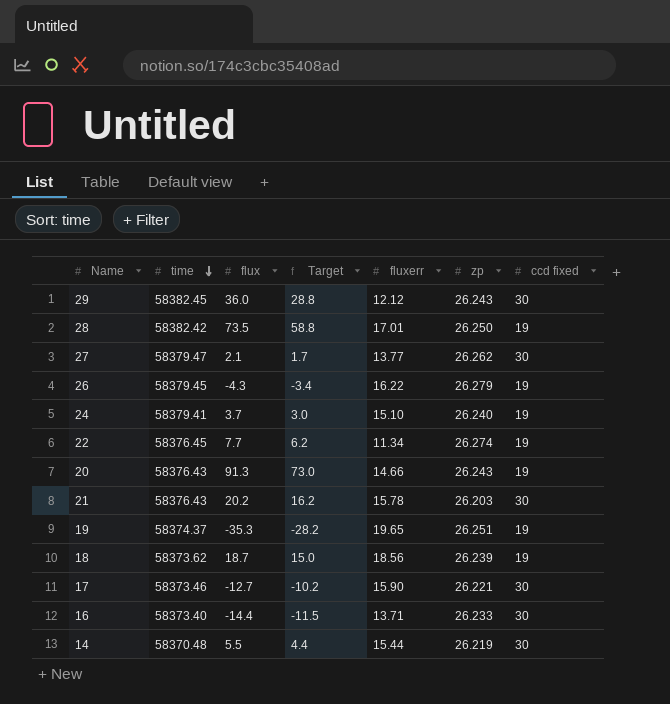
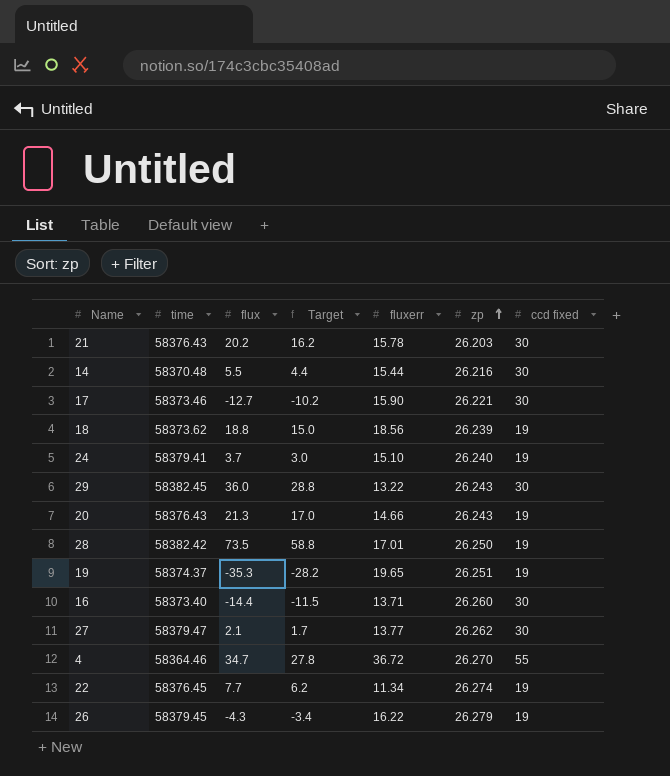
row order: time descending -> zp ascending
14 | zp: 26.219 -> 26.216
18 | flux: 18.7 -> 18.8
29 | fluxerr: 12.12 -> 13.22
20 | flux: 91.3 -> 21.3
20 | Target: 73.0 -> 17.0
16 | zp: 26.233 -> 26.260
row 4: none -> 58364.46 | 34.7 | 27.8 | 36.72 | 26.270 | 55

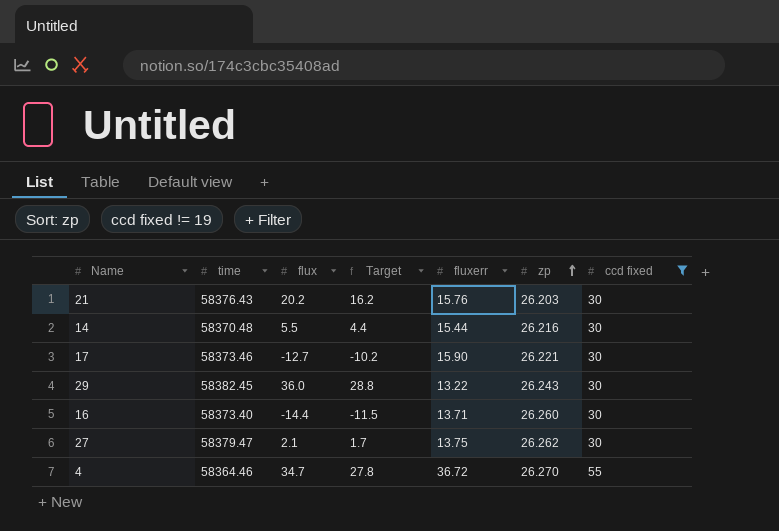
filter: none -> ccd fixed != 19
21 | fluxerr: 15.78 -> 15.76
27 | fluxerr: 13.77 -> 13.75

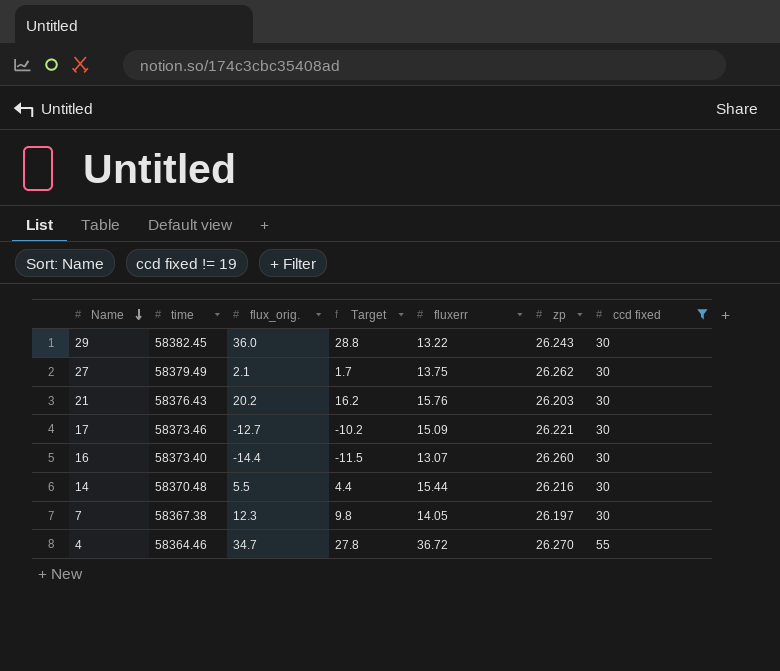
row order: zp ascending -> Name descending
column name: flux -> flux_orig.
27 | time: 58379.47 -> 58379.49
17 | fluxerr: 15.90 -> 15.09
16 | fluxerr: 13.71 -> 13.07
row 7: none -> 58367.38 | 12.3 | 9.8 | 14.05 | 26.197 | 30

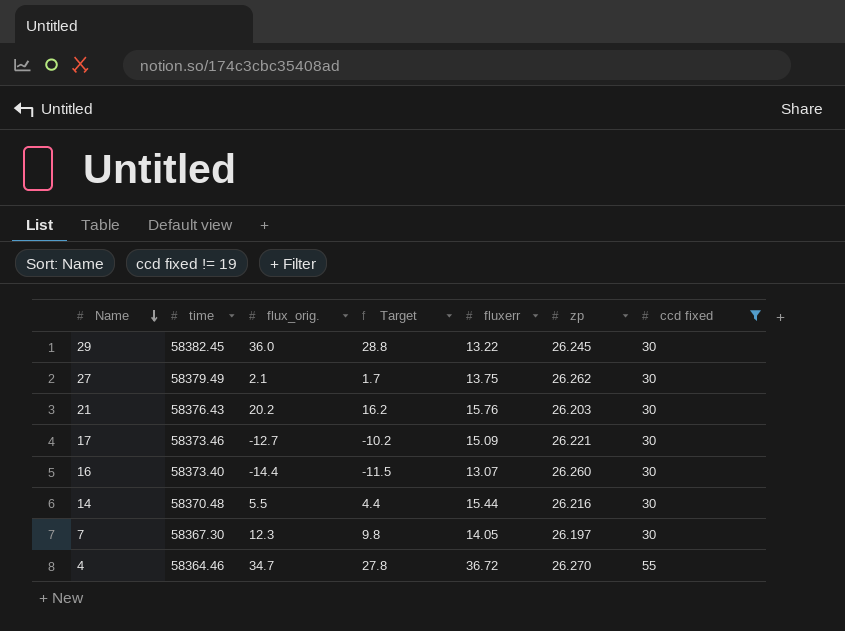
29 | zp: 26.243 -> 26.245
7 | time: 58367.38 -> 58367.30

